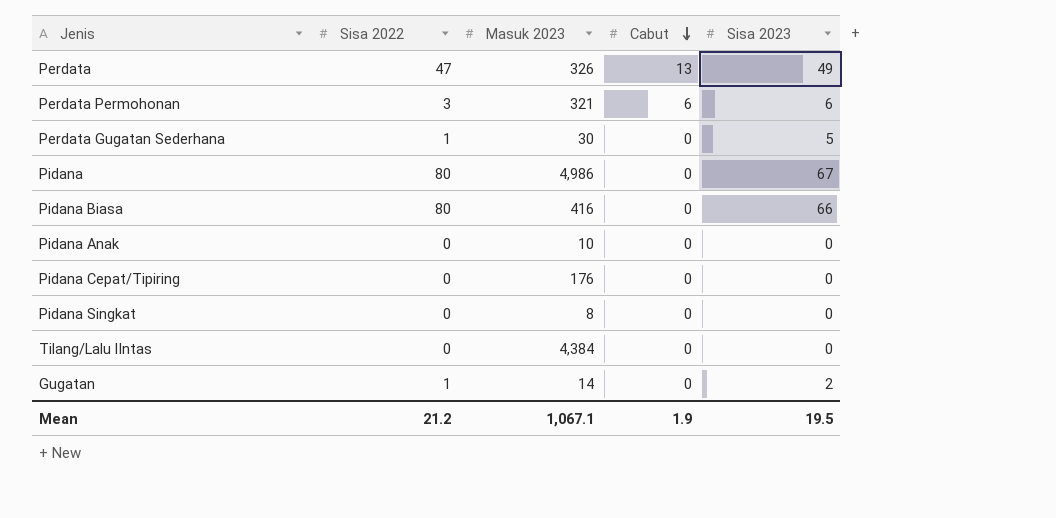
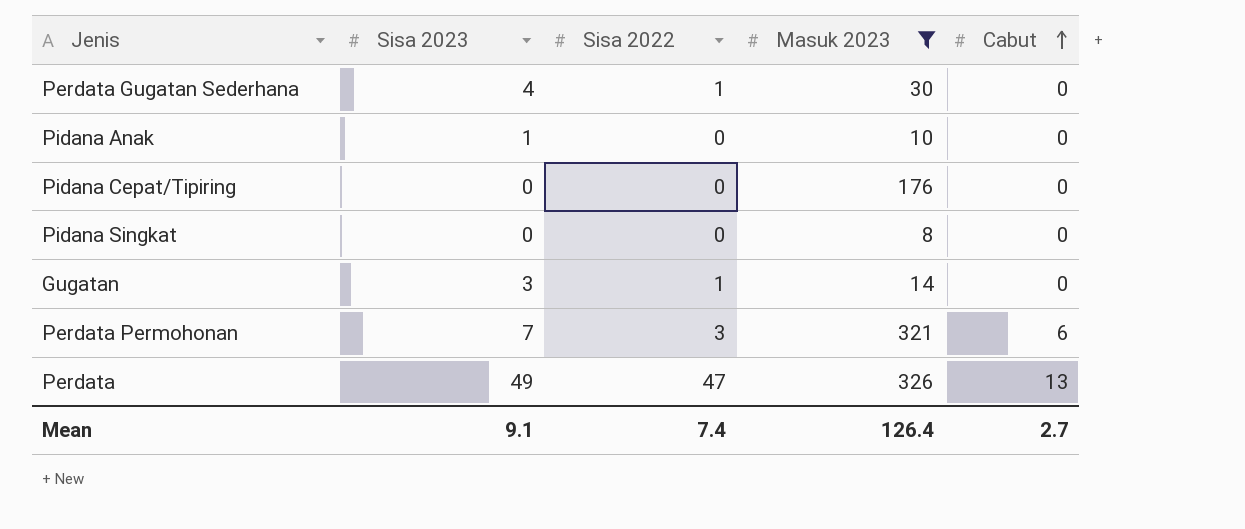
filter: none -> Masuk 2023 <= 326
row order: Cabut descending -> Cabut ascending
column Sisa 2023 | position: 5 -> 2
Perdata Gugatan Sederhana | Sisa 2023: 5 -> 4
Pidana Anak | Sisa 2023: 0 -> 1
Gugatan | Sisa 2023: 2 -> 3
Perdata Permohonan | Sisa 2023: 6 -> 7
Mean | Sisa 2023: 19.5 -> 9.1
Mean | Sisa 2022: 21.2 -> 7.4
Mean | Masuk 2023: 1,067.1 -> 126.4
Mean | Cabut: 1.9 -> 2.7

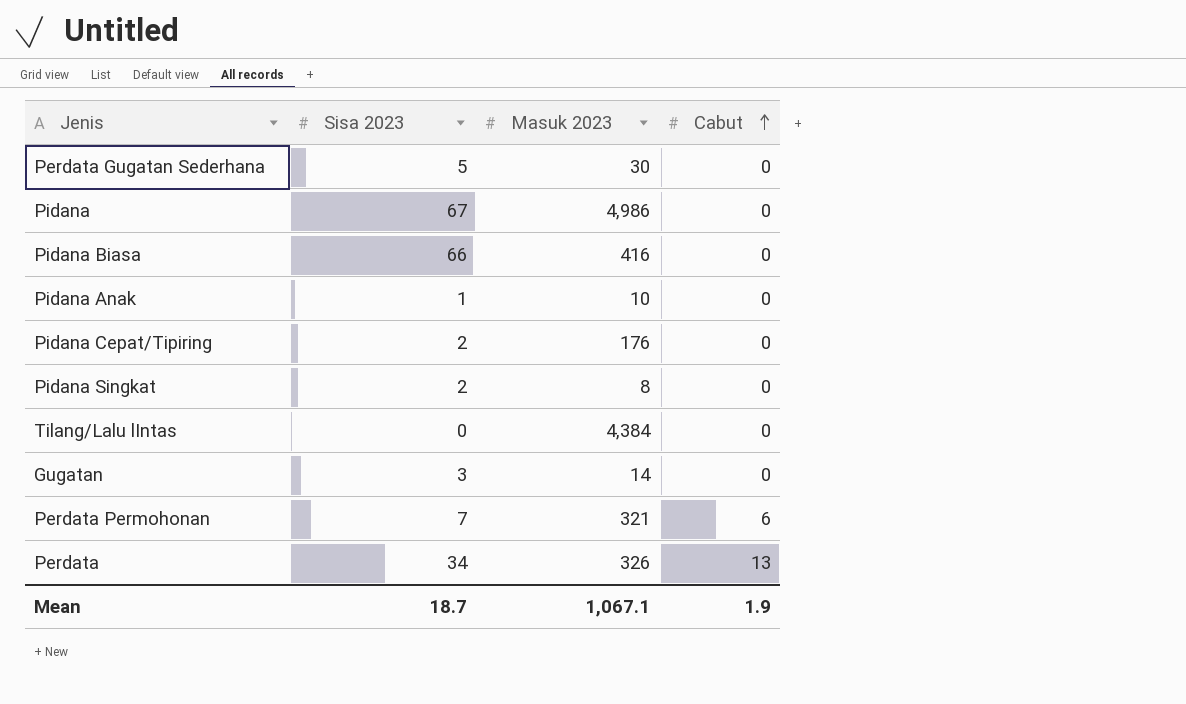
filter: Masuk 2023 <= 326 -> none
column Sisa 2022 | position: 3 -> none
Perdata Gugatan Sederhana | Sisa 2023: 4 -> 5
Pidana Cepat/Tipiring | Sisa 2023: 0 -> 2
Pidana Singkat | Sisa 2023: 0 -> 2
Perdata | Sisa 2023: 49 -> 34
Mean | Sisa 2023: 9.1 -> 18.7
Mean | Masuk 2023: 126.4 -> 1,067.1
Mean | Cabut: 2.7 -> 1.9

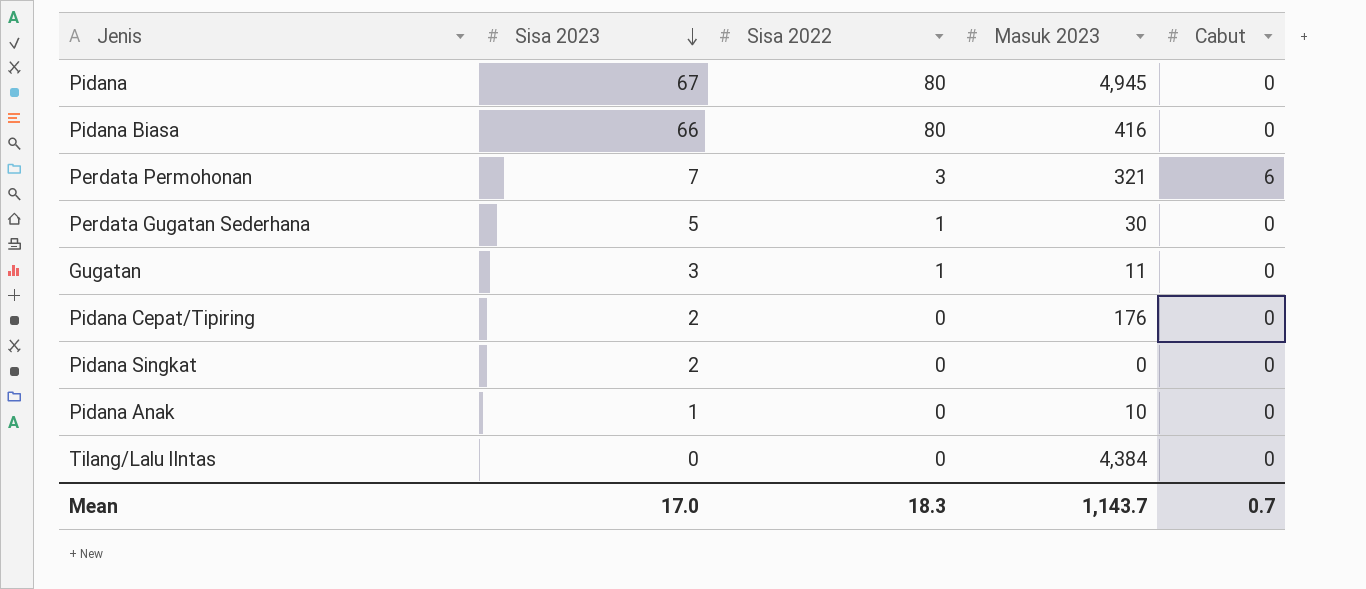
row order: Cabut ascending -> Sisa 2023 descending
column Sisa 2022 | position: none -> 3
row Perdata: 34 | 326 | 13 -> none
Pidana | Masuk 2023: 4,986 -> 4,945
Gugatan | Masuk 2023: 14 -> 11
Pidana Singkat | Masuk 2023: 8 -> 0
Mean | Sisa 2023: 18.7 -> 17.0
Mean | Masuk 2023: 1,067.1 -> 1,143.7
Mean | Cabut: 1.9 -> 0.7

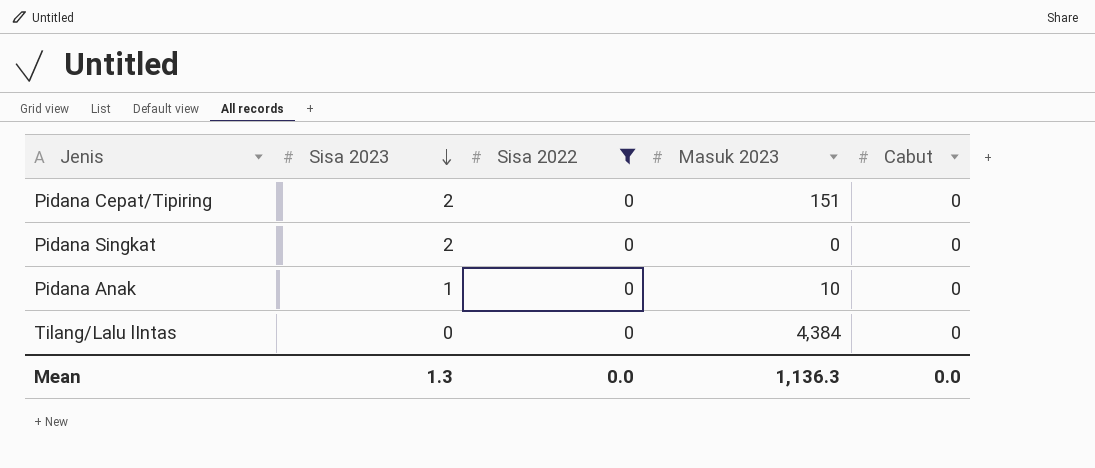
filter: none -> Sisa 2022 = 0
Pidana Cepat/Tipiring | Masuk 2023: 176 -> 151
Mean | Sisa 2023: 17.0 -> 1.3
Mean | Sisa 2022: 18.3 -> 0.0
Mean | Masuk 2023: 1,143.7 -> 1,136.3
Mean | Cabut: 0.7 -> 0.0

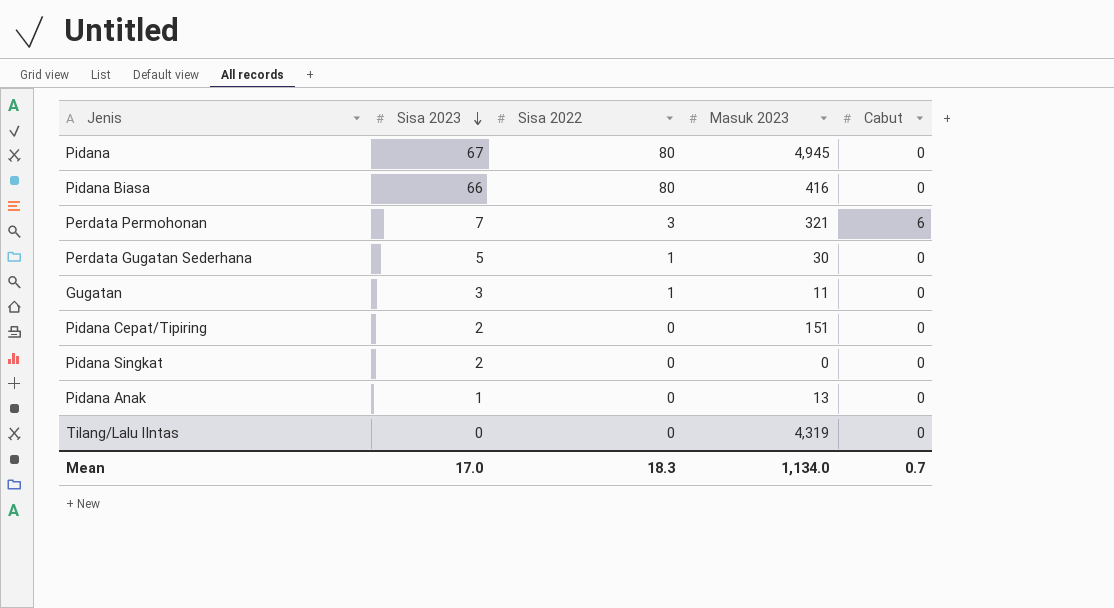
filter: Sisa 2022 = 0 -> none
Pidana Anak | Masuk 2023: 10 -> 13
Tilang/Lalu lIntas | Masuk 2023: 4,384 -> 4,319
Mean | Sisa 2023: 1.3 -> 17.0
Mean | Sisa 2022: 0.0 -> 18.3
Mean | Masuk 2023: 1,136.3 -> 1,134.0
Mean | Cabut: 0.0 -> 0.7

